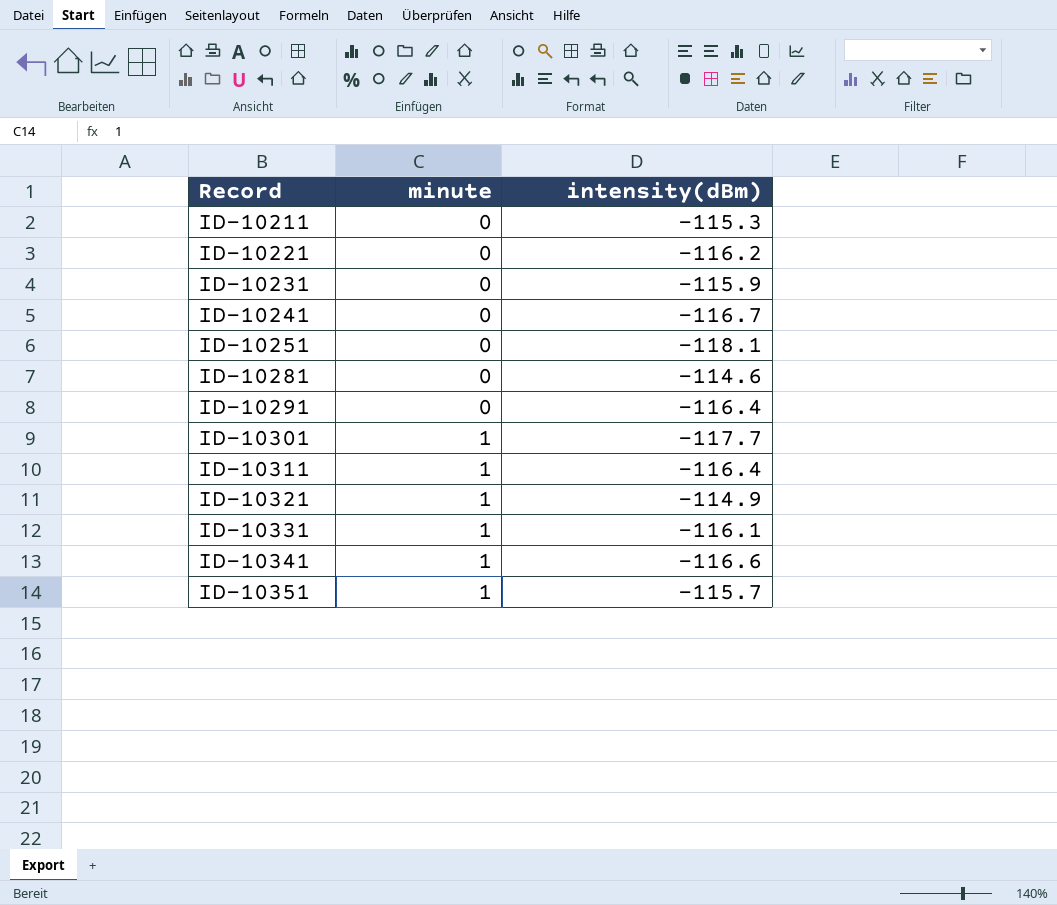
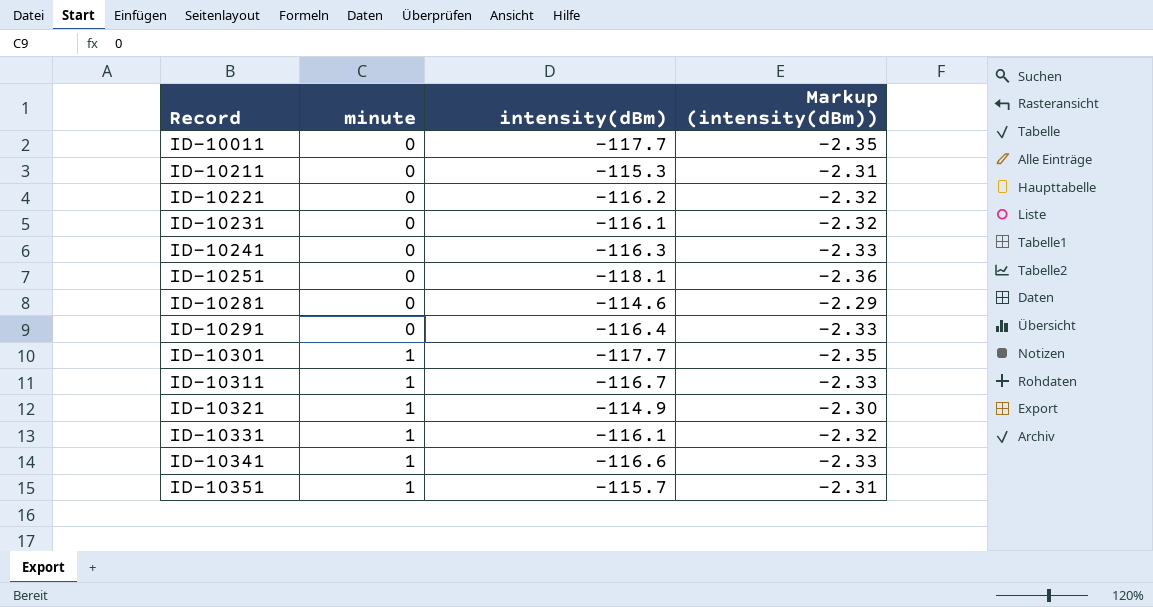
column Markup (intensity(dBm)) | formula: none -> [intensity(dBm)] * 0.02
row ID-10011: none -> 0 | -117.7 | -2.35
ID-10231 | intensity(dBm): -115.9 -> -116.1
ID-10241 | intensity(dBm): -116.7 -> -116.3
ID-10311 | intensity(dBm): -116.4 -> -116.7

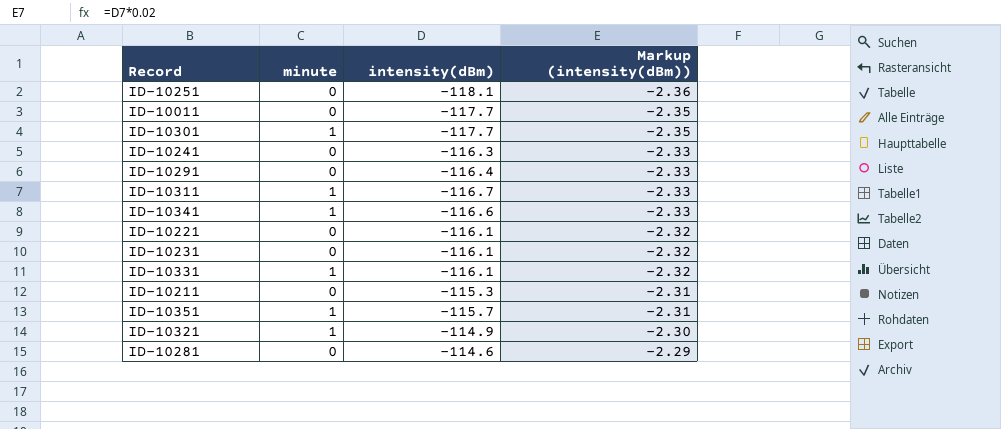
row order: Record ascending -> Markup (intensity(dBm)) ascending
ID-10221 | intensity(dBm): -116.2 -> -116.1

